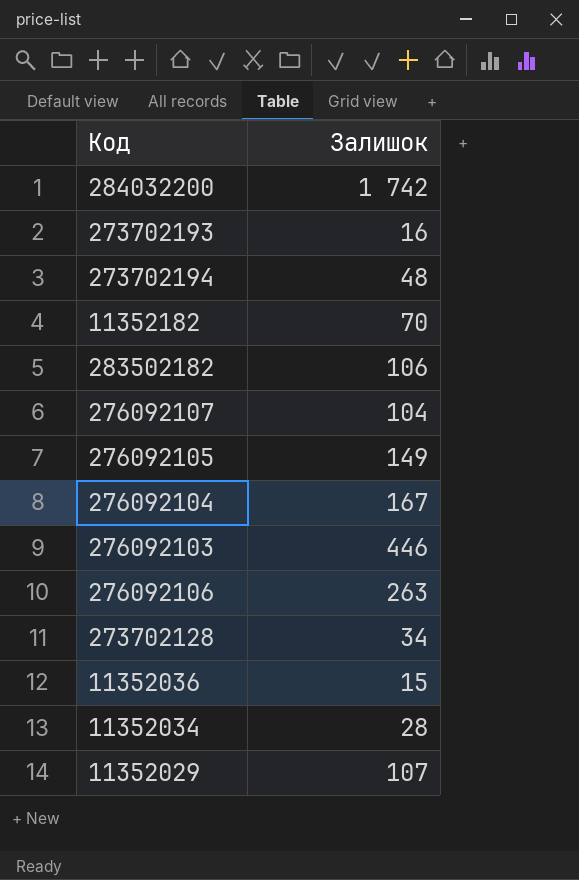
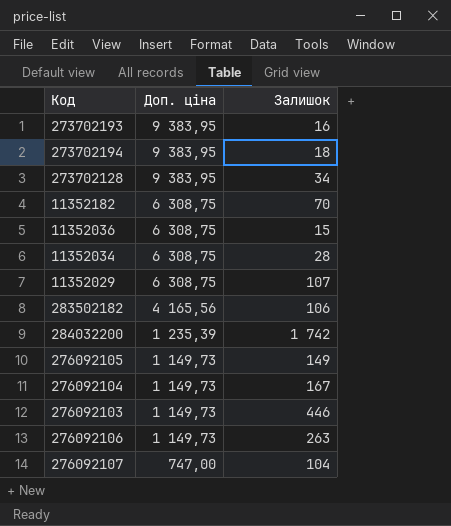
row order: none -> Доп. ціна descending
column Доп. ціна | position: none -> 2
273702194 | Залишок: 48 -> 18

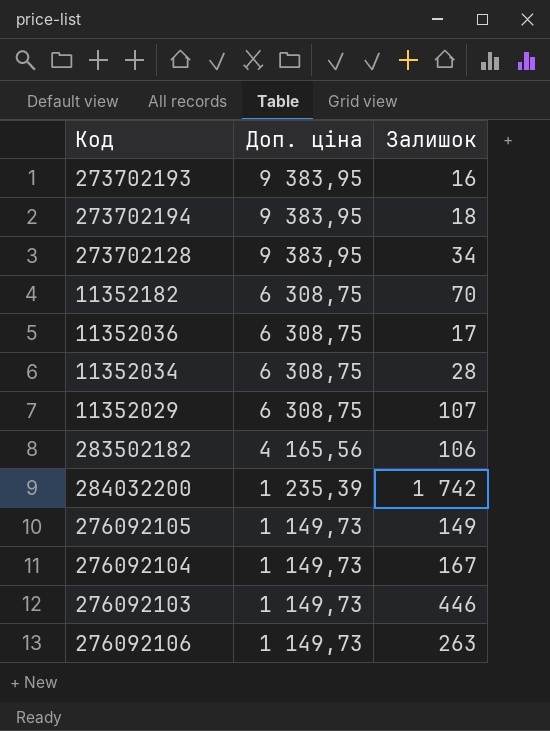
row 276092107: 747,00 | 104 -> none
11352036 | Залишок: 15 -> 17

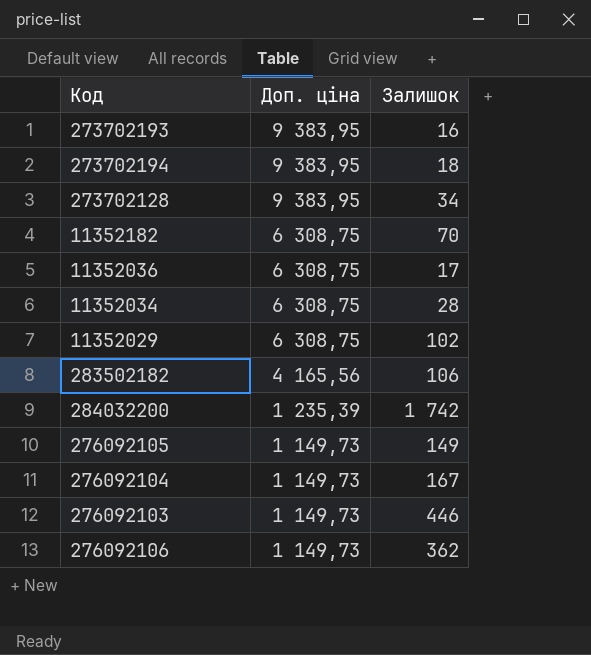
11352029 | Залишок: 107 -> 102
276092106 | Залишок: 263 -> 362

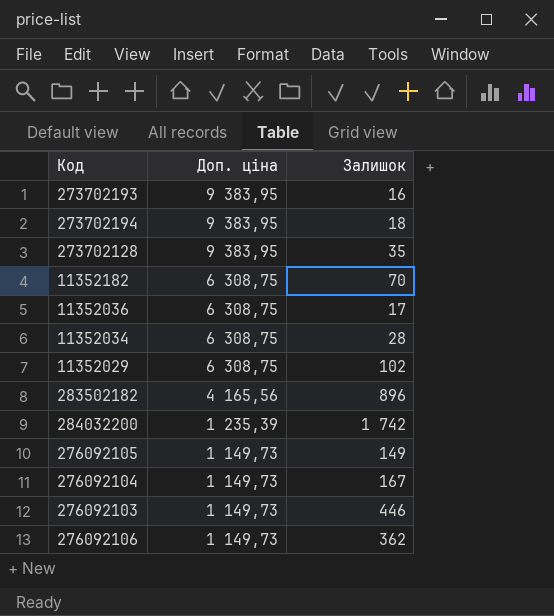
273702128 | Залишок: 34 -> 35
283502182 | Залишок: 106 -> 896

